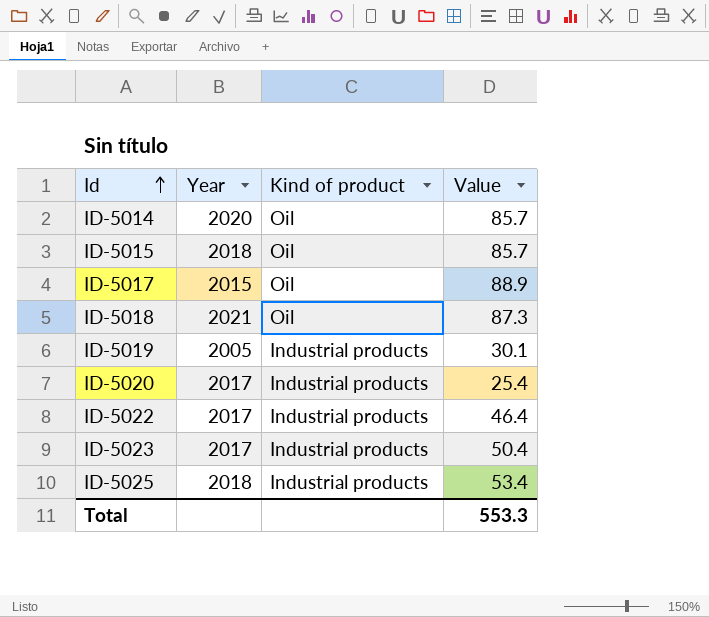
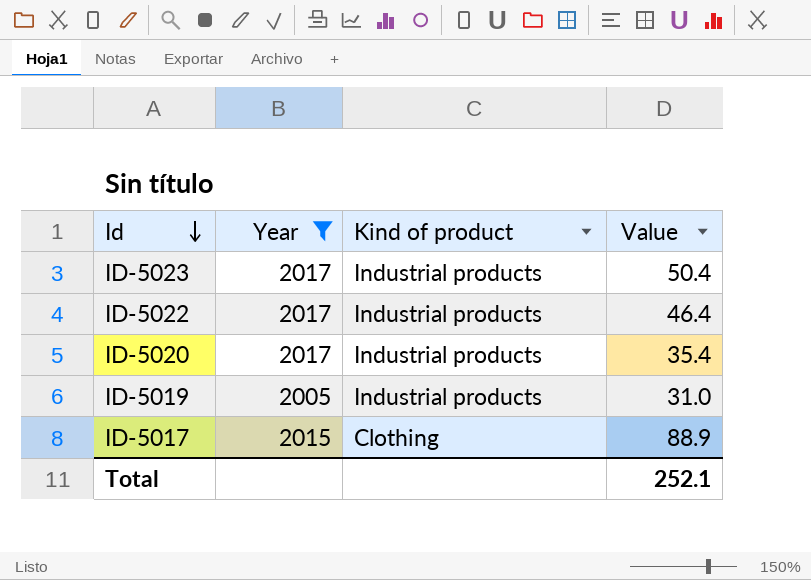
filter: none -> Year <= 2017
row order: Id ascending -> Id descending
ID-5020 | Value: 25.4 -> 35.4
ID-5019 | Value: 30.1 -> 31.0
ID-5017 | Kind of product: Oil -> Clothing
Total | Value: 553.3 -> 252.1

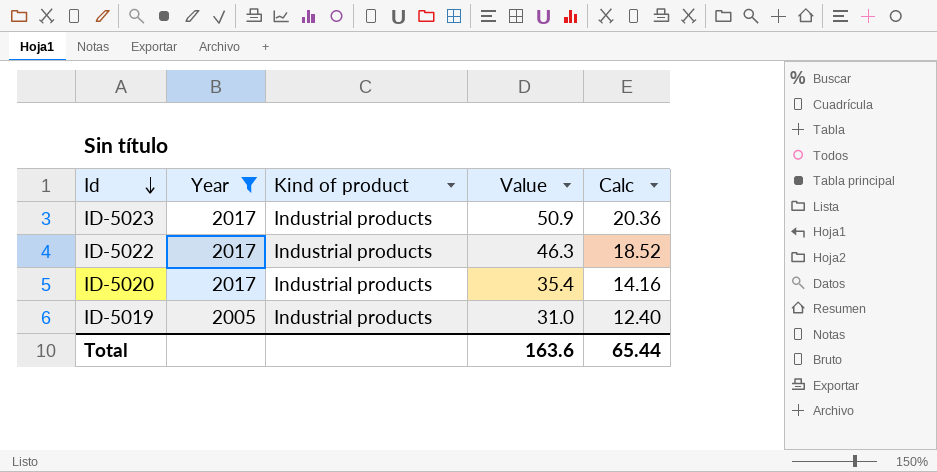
column Calc | formula: none -> [Value] * 0.4
row ID-5017: 2015 | Clothing | 88.9 -> none
ID-5023 | Value: 50.4 -> 50.9
ID-5022 | Value: 46.4 -> 46.3
Total | Value: 252.1 -> 163.6

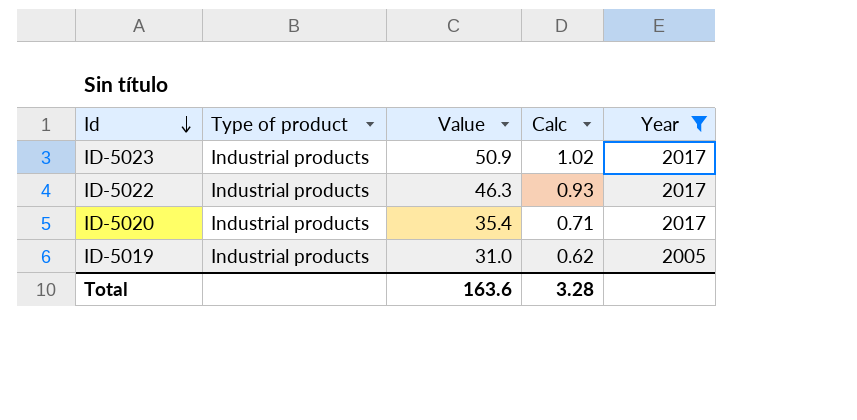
column name: Kind of product -> Type of product
column Calc | formula: [Value] * 0.4 -> [Value] * 0.02
column Year | position: 2 -> 5
Total | Calc: 65.44 -> 3.28

